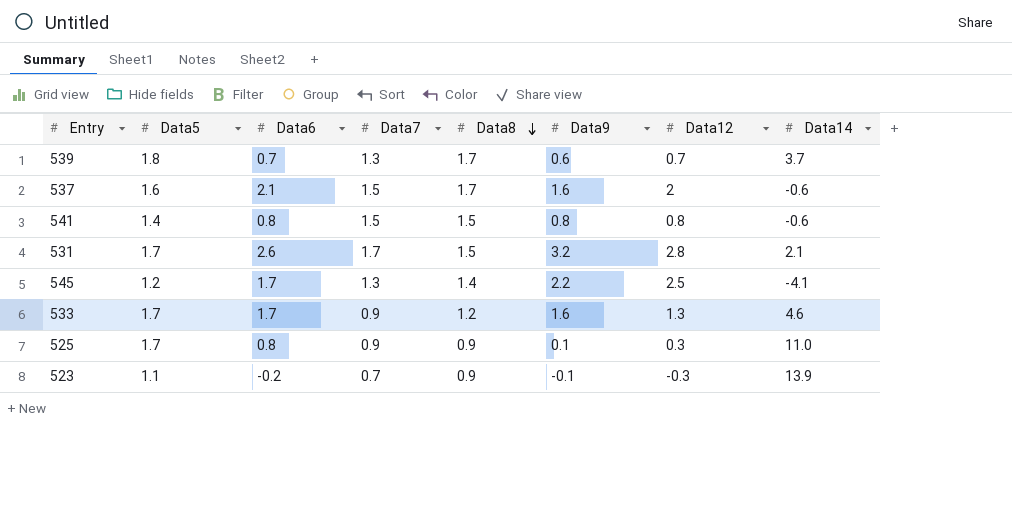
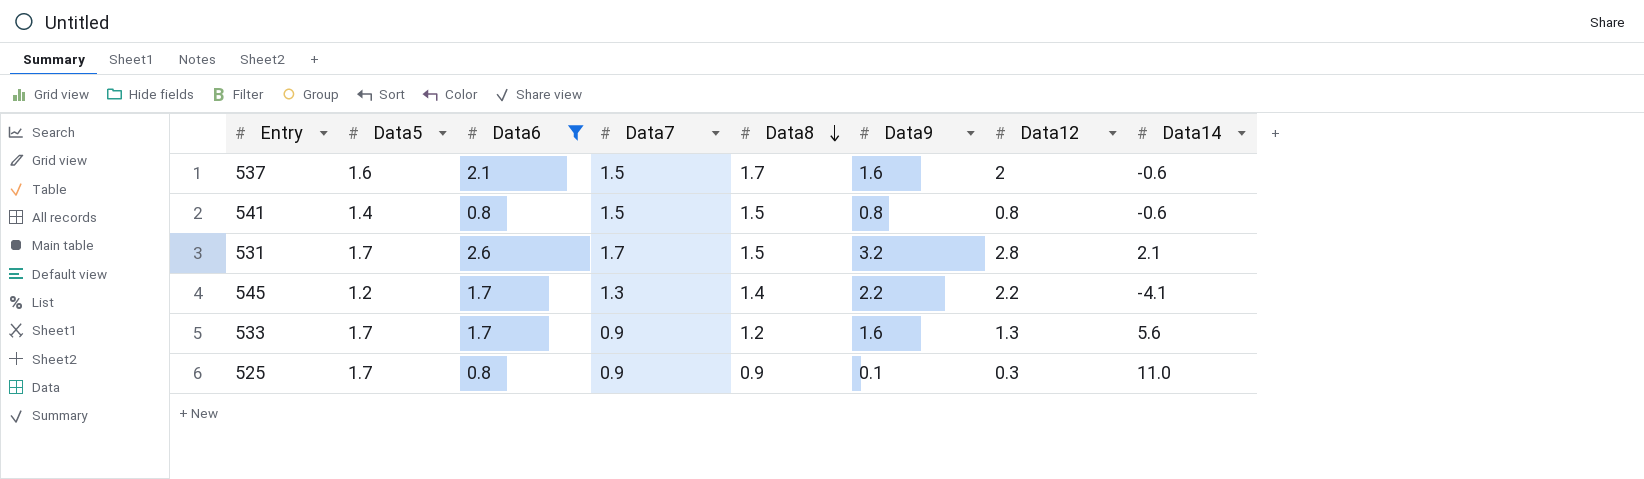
filter: none -> Data6 >= 0.8
545 | Data12: 2.5 -> 2.2
533 | Data14: 4.6 -> 5.6

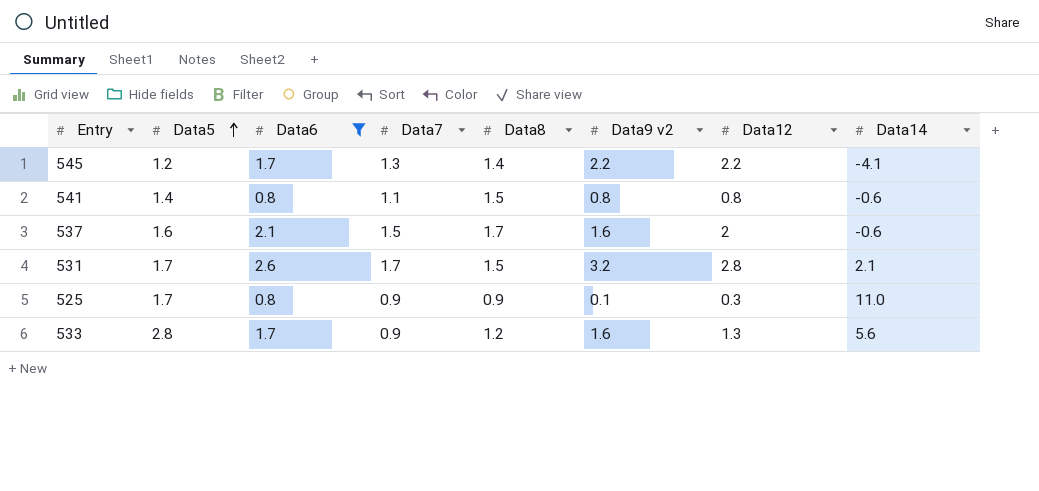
row order: Data8 descending -> Data5 ascending
column name: Data9 -> Data9 v2
541 | Data7: 1.5 -> 1.1
533 | Data5: 1.7 -> 2.8

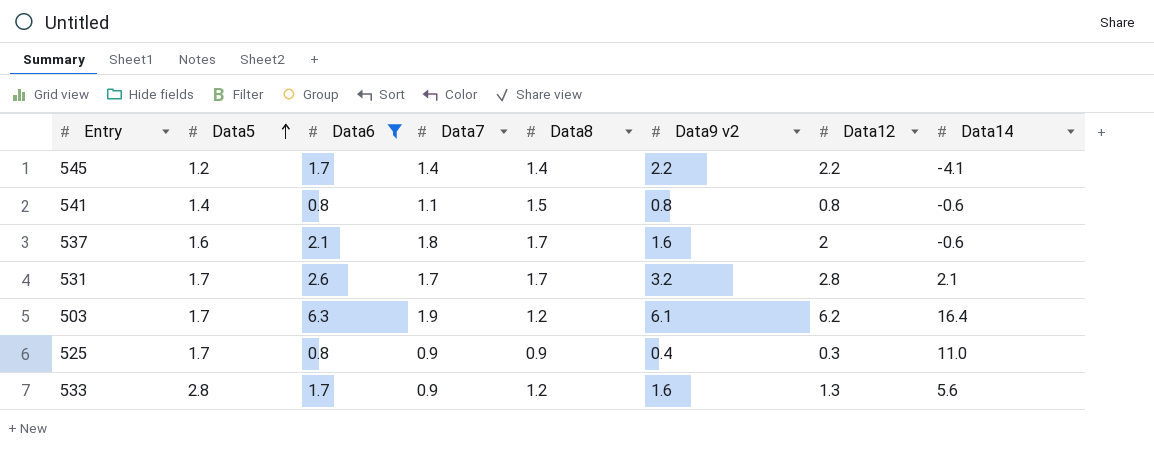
545 | Data7: 1.3 -> 1.4
537 | Data7: 1.5 -> 1.8
531 | Data8: 1.5 -> 1.7
row 503: none -> 1.7 | 6.3 | 1.9 | 1.2 | 6.1 | 6.2 | 16.4
525 | Data9 v2: 0.1 -> 0.4

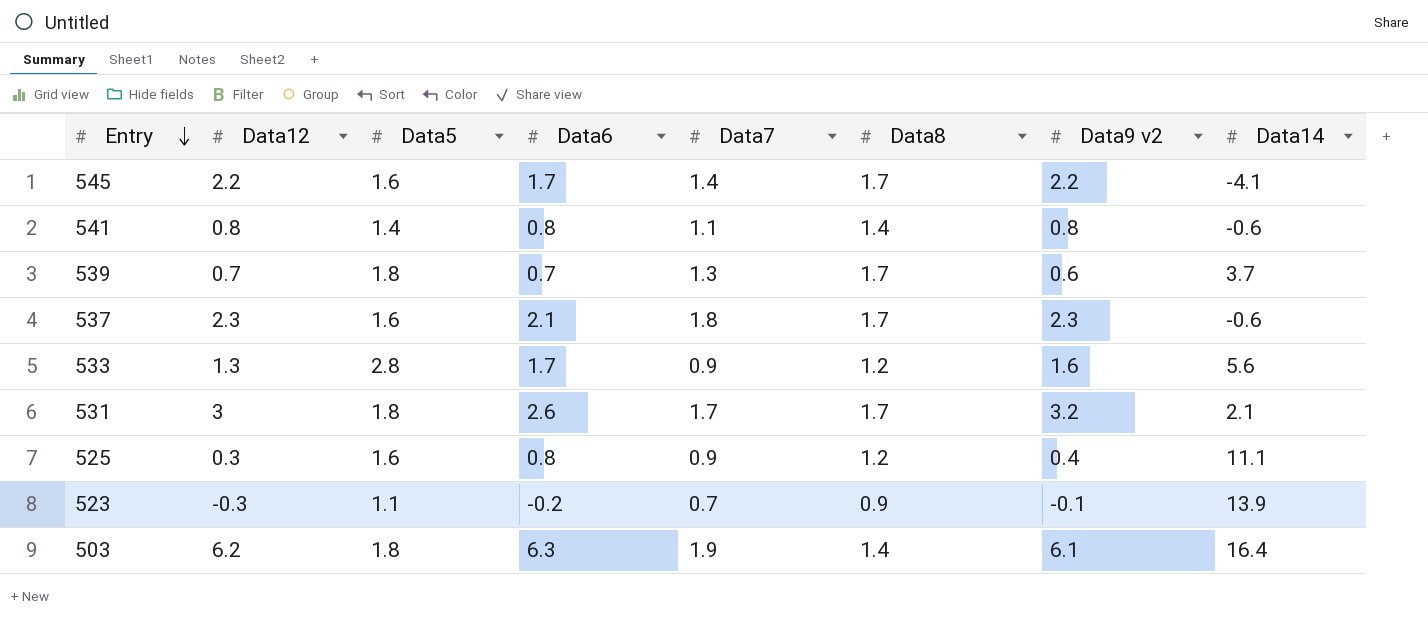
filter: Data6 >= 0.8 -> none
row order: Data5 ascending -> Entry descending
column Data12 | position: 7 -> 2
545 | Data5: 1.2 -> 1.6
545 | Data8: 1.4 -> 1.7
541 | Data8: 1.5 -> 1.4
537 | Data12: 2 -> 2.3
537 | Data9 v2: 1.6 -> 2.3
531 | Data12: 2.8 -> 3
531 | Data5: 1.7 -> 1.8
525 | Data5: 1.7 -> 1.6
525 | Data8: 0.9 -> 1.2
525 | Data14: 11.0 -> 11.1
503 | Data5: 1.7 -> 1.8
503 | Data8: 1.2 -> 1.4

